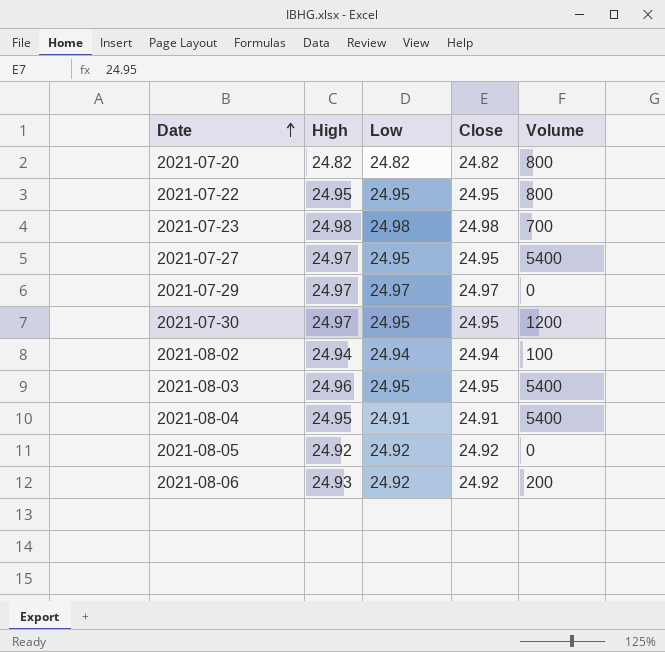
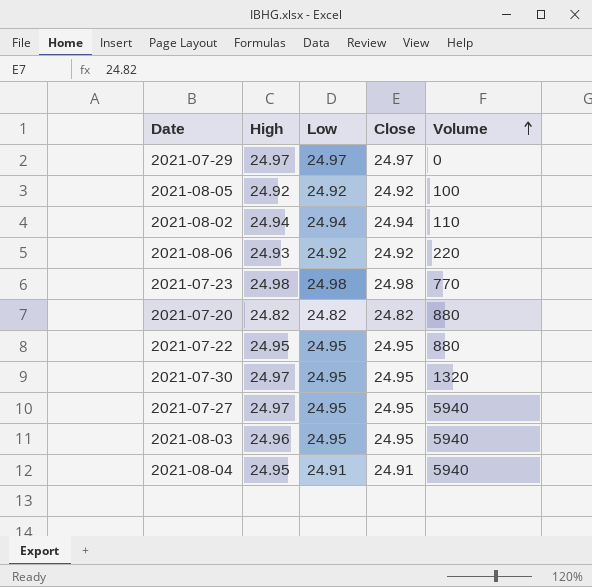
row order: Date ascending -> Volume ascending
2021-08-05 | Volume: 0 -> 100
2021-08-02 | Volume: 100 -> 110
2021-08-06 | Volume: 200 -> 220
2021-07-23 | Volume: 700 -> 770
2021-07-20 | Volume: 800 -> 880
2021-07-22 | Volume: 800 -> 880
2021-07-30 | Volume: 1200 -> 1320
2021-07-27 | Volume: 5400 -> 5940
2021-08-03 | Volume: 5400 -> 5940
2021-08-04 | Volume: 5400 -> 5940

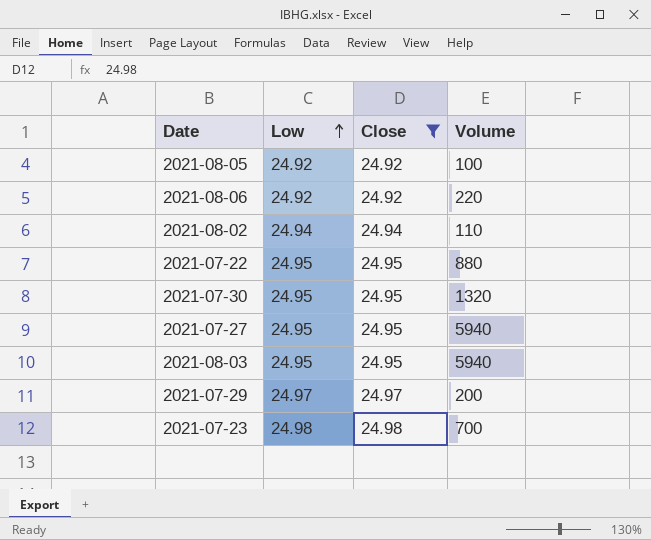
filter: none -> Close >= 24.92
row order: Volume ascending -> Low ascending
column High | position: 2 -> none
2021-07-29 | Volume: 0 -> 200
2021-07-23 | Volume: 770 -> 700

